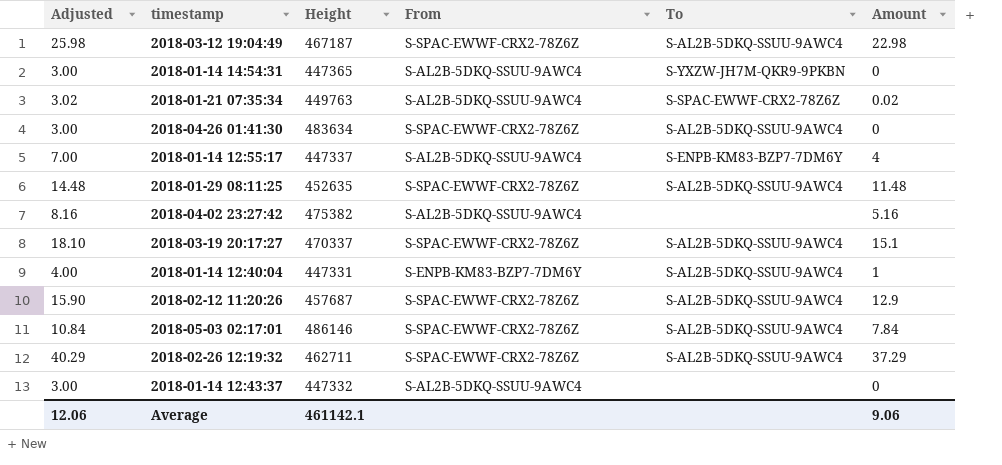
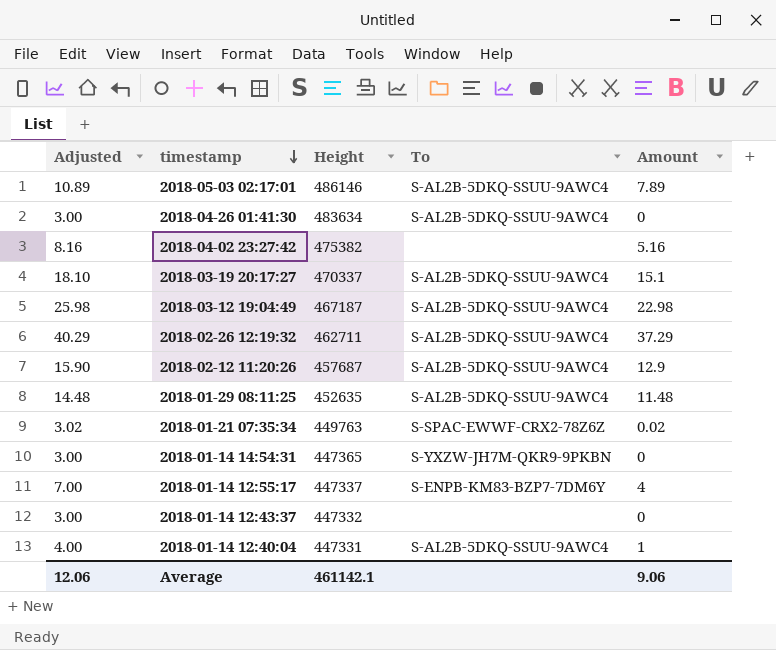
row order: none -> timestamp descending
column From | position: 4 -> none
2018-05-03 02:17:01 | Adjusted: 10.84 -> 10.89
2018-05-03 02:17:01 | Amount: 7.84 -> 7.89

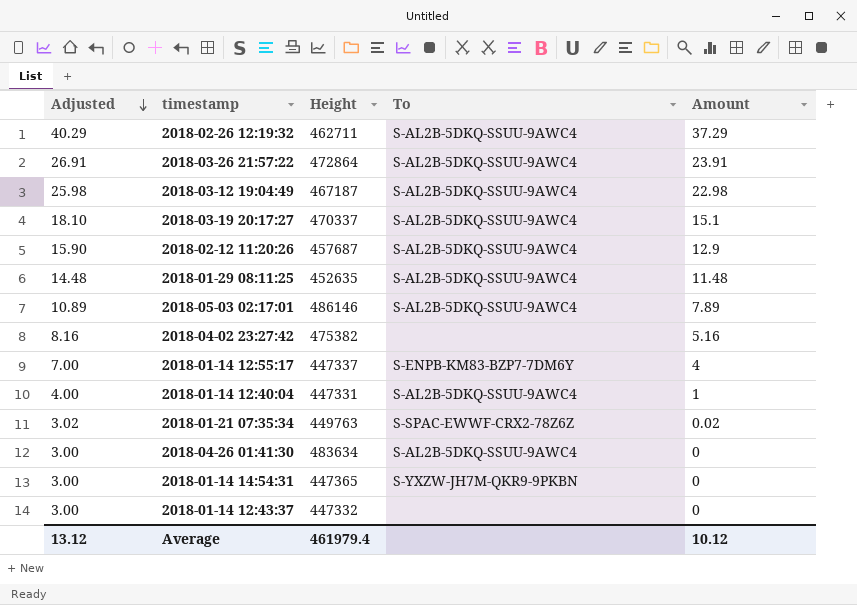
row order: timestamp descending -> Adjusted descending
row 2018-03-26 21:57:22: none -> 26.91 | 472864 | S-AL2B-5DKQ-SSUU-9AWC4 | 23.91
Average | Adjusted: 12.06 -> 13.12
Average | Height: 461142.1 -> 461979.4
Average | Amount: 9.06 -> 10.12

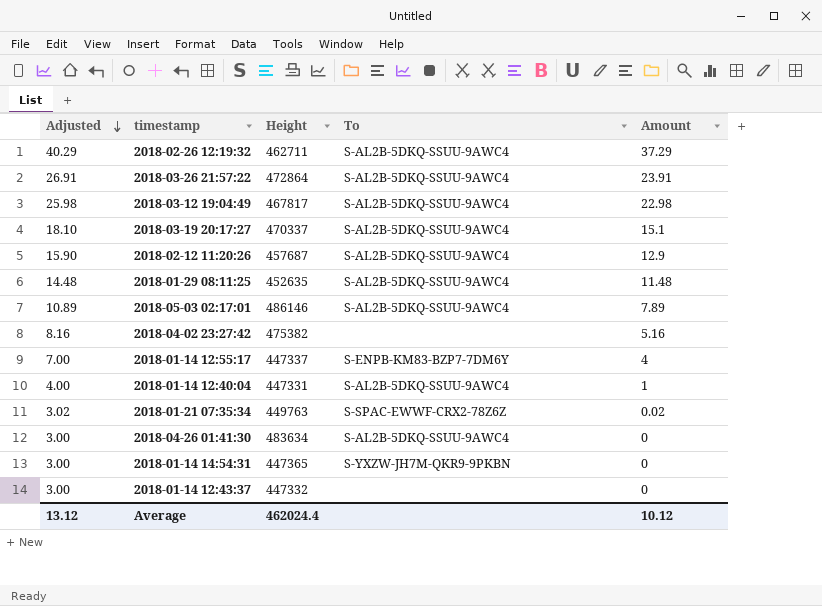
2018-03-12 19:04:49 | Height: 467187 -> 467817
Average | Height: 461979.4 -> 462024.4

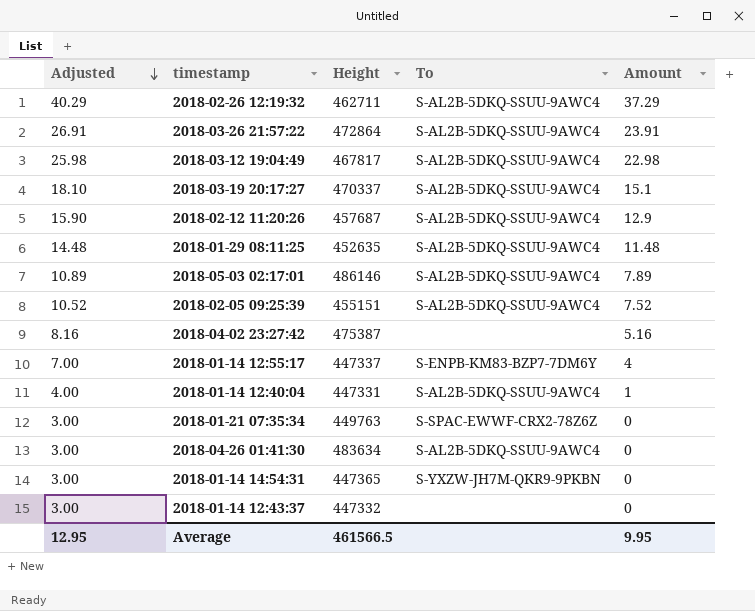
row 2018-02-05 09:25:39: none -> 10.52 | 455151 | S-AL2B-5DKQ-SSUU-9AWC4 | 7.52
2018-04-02 23:27:42 | Height: 475382 -> 475387
2018-01-21 07:35:34 | Adjusted: 3.02 -> 3.00
2018-01-21 07:35:34 | Amount: 0.02 -> 0
Average | Adjusted: 13.12 -> 12.95
Average | Height: 462024.4 -> 461566.5
Average | Amount: 10.12 -> 9.95

